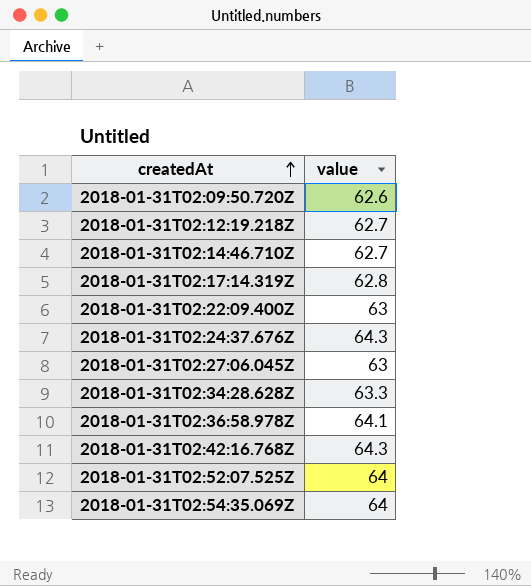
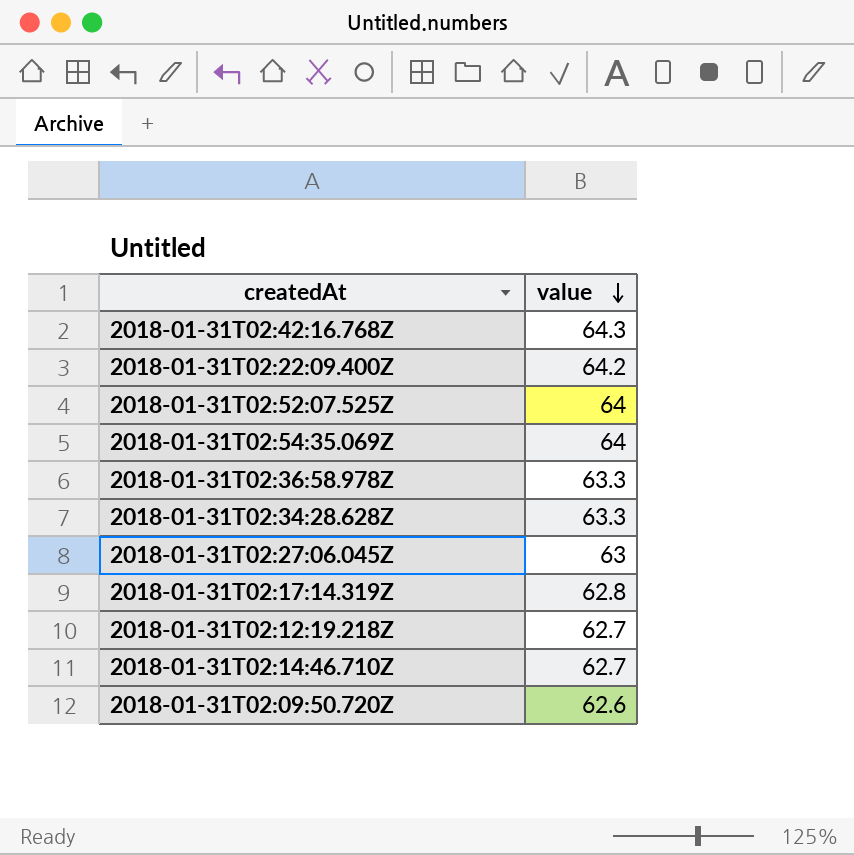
row order: createdAt ascending -> value descending
row 2018-01-31T02:24:37.676Z: 64.3 -> none
2018-01-31T02:22:09.400Z | value: 63 -> 64.2
2018-01-31T02:36:58.978Z | value: 64.1 -> 63.3

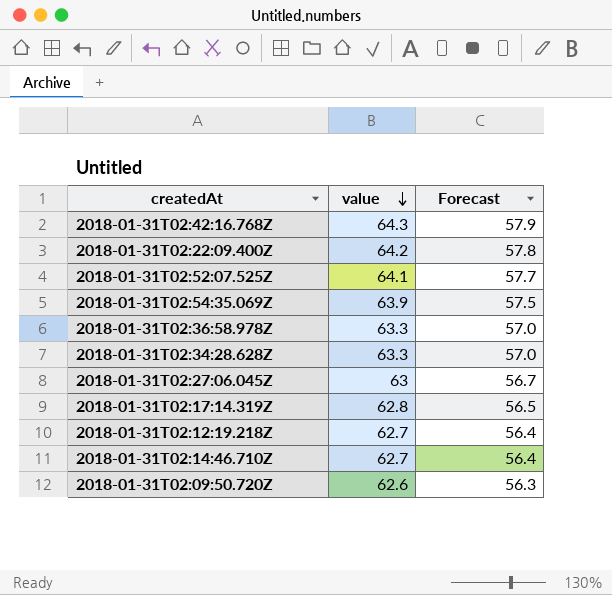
column Forecast | formula: none -> [value] * 0.9
2018-01-31T02:52:07.525Z | value: 64 -> 64.1
2018-01-31T02:54:35.069Z | value: 64 -> 63.9

